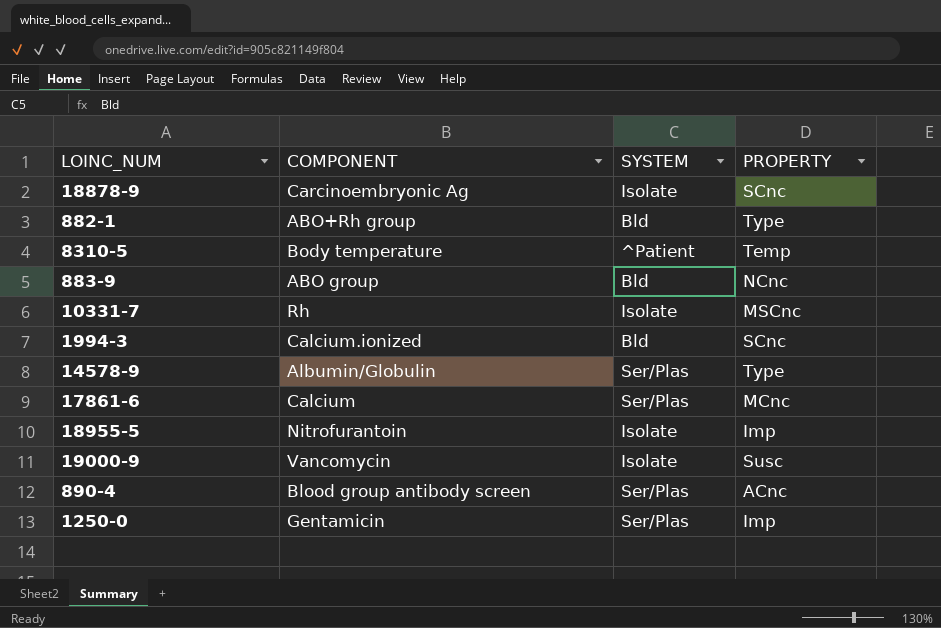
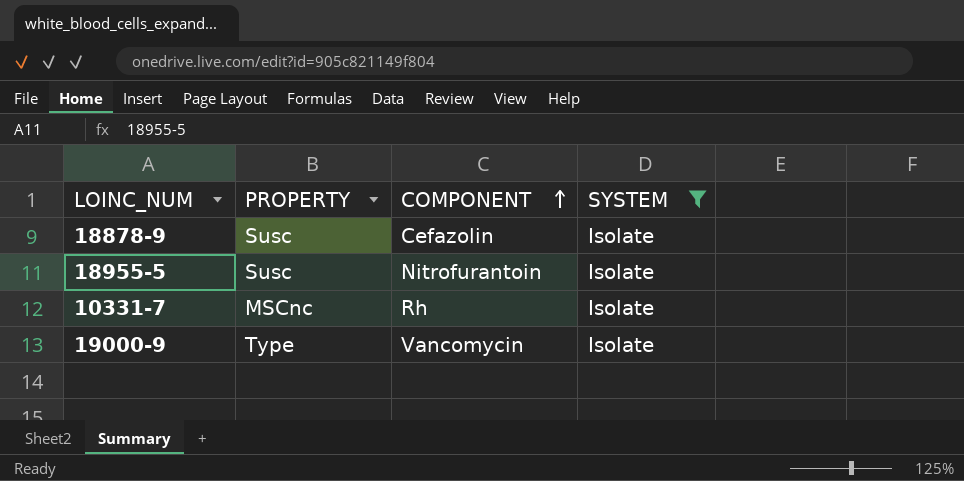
filter: none -> SYSTEM = Isolate
row order: none -> COMPONENT ascending
column PROPERTY | position: 4 -> 2
18878-9 | PROPERTY: SCnc -> Susc
18878-9 | COMPONENT: Carcinoembryonic Ag -> Cefazolin
18955-5 | PROPERTY: Imp -> Susc
19000-9 | PROPERTY: Susc -> Type

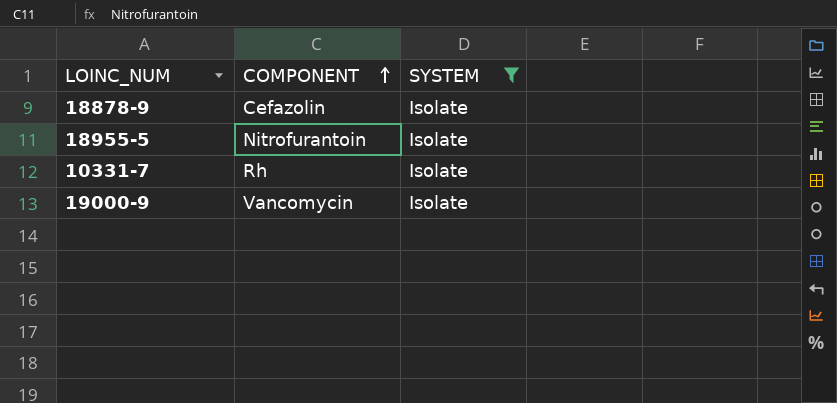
column PROPERTY | position: 2 -> none

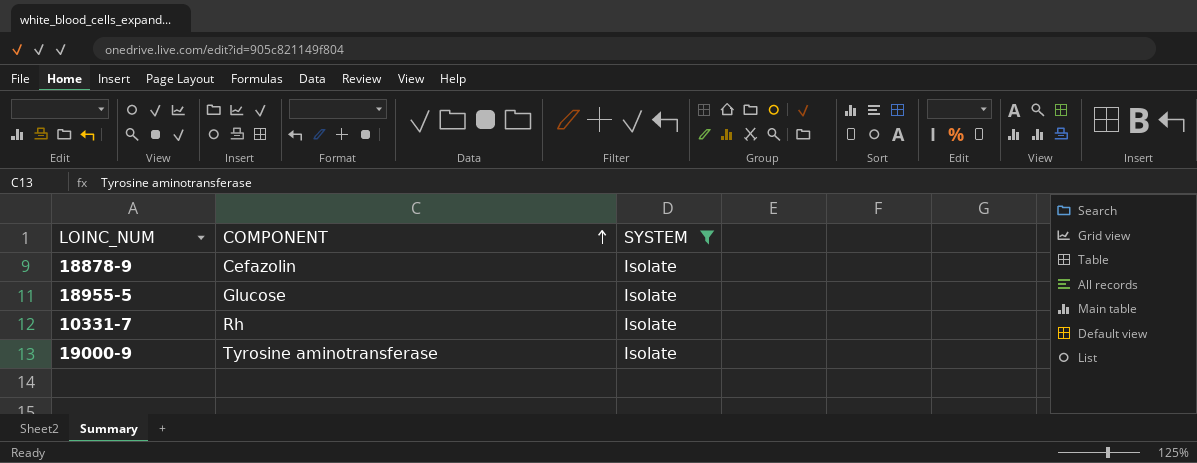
18955-5 | COMPONENT: Nitrofurantoin -> Glucose
19000-9 | COMPONENT: Vancomycin -> Tyrosine aminotransferase

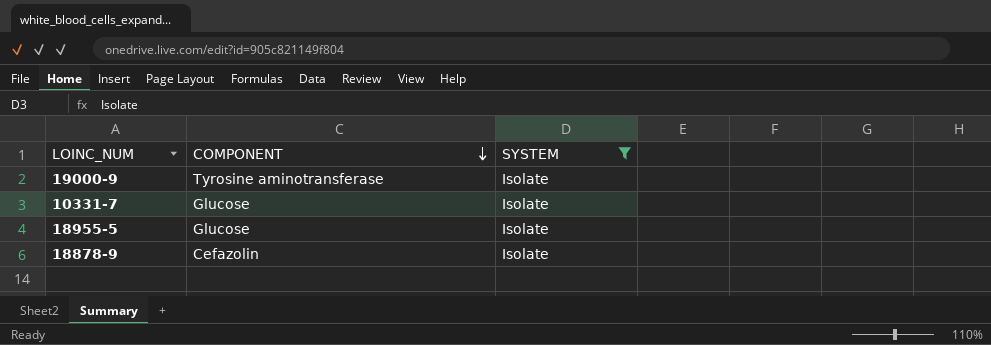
row order: COMPONENT ascending -> COMPONENT descending
10331-7 | COMPONENT: Rh -> Glucose

